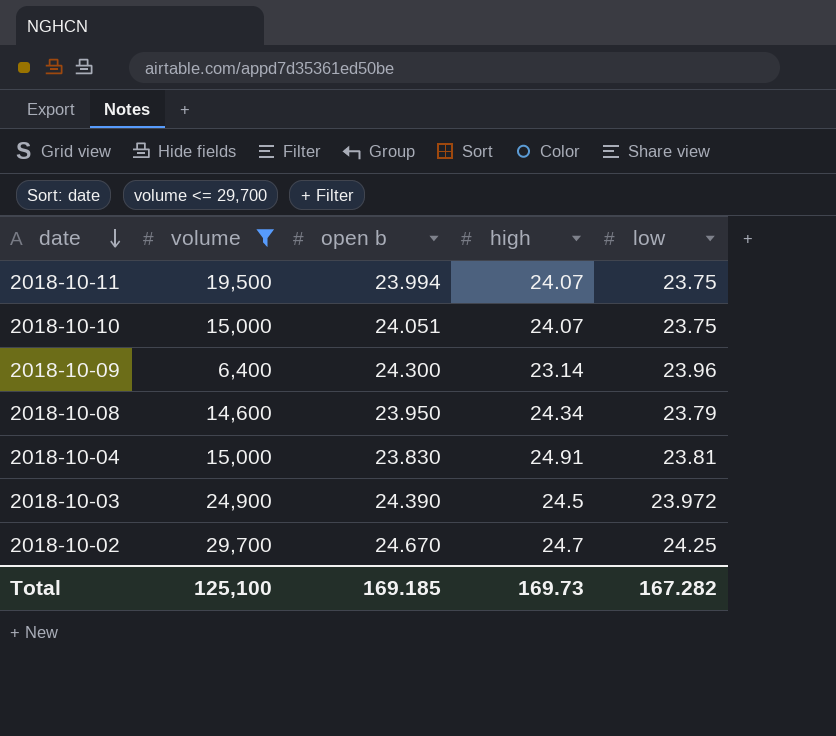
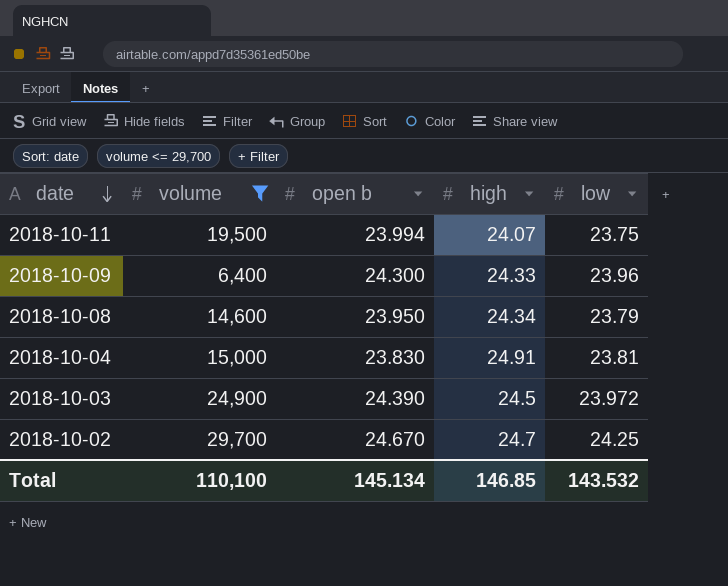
row 2018-10-10: 15,000 | 24.051 | 24.07 | 23.75 -> none
2018-10-09 | high: 23.14 -> 24.33
Total | volume: 125,100 -> 110,100
Total | open b: 169.185 -> 145.134
Total | high: 169.73 -> 146.85
Total | low: 167.282 -> 143.532

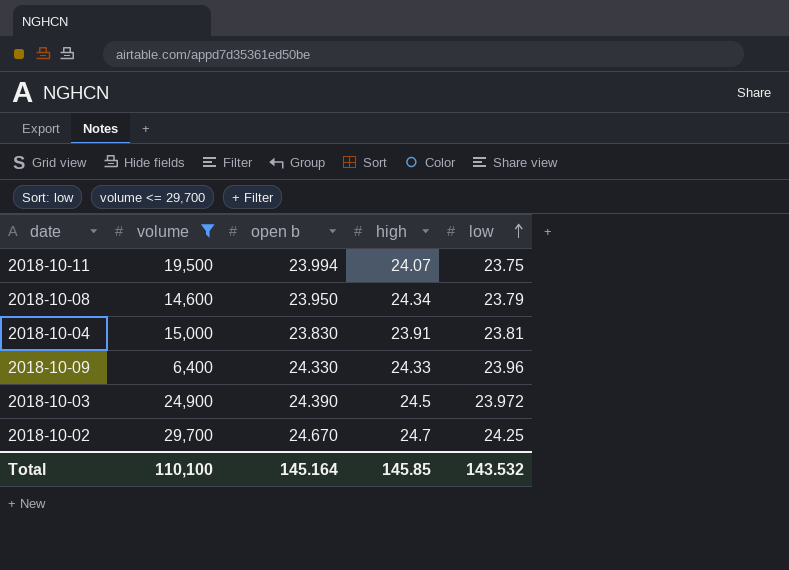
row order: date descending -> low ascending
2018-10-04 | high: 24.91 -> 23.91
2018-10-09 | open b: 24.300 -> 24.330
Total | open b: 145.134 -> 145.164
Total | high: 146.85 -> 145.85

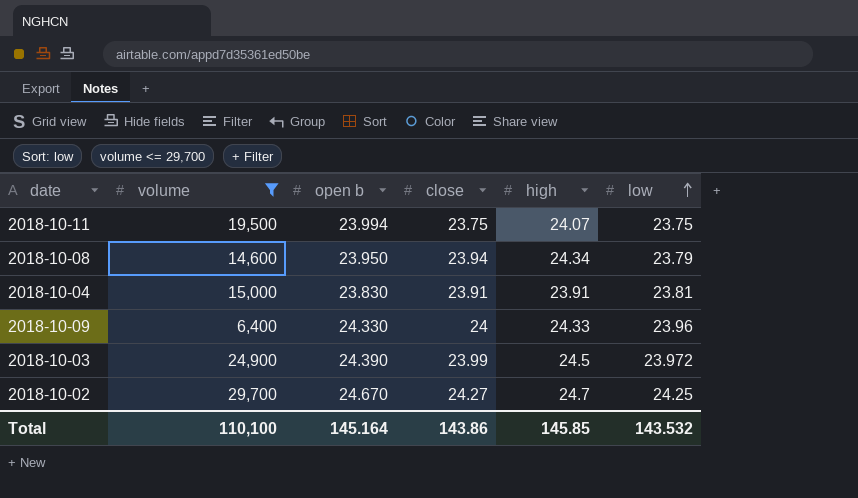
column close | position: none -> 4

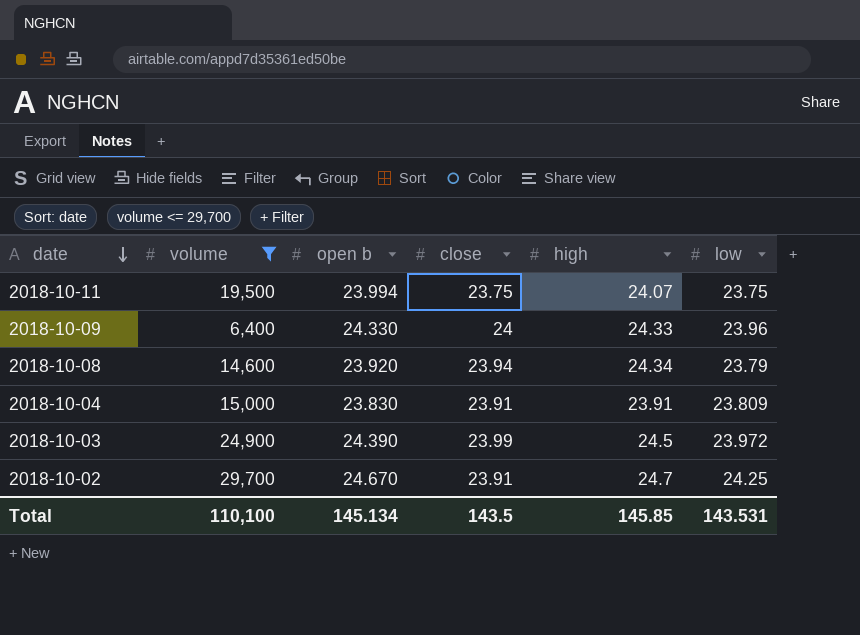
row order: low ascending -> date descending
2018-10-08 | open b: 23.950 -> 23.920
2018-10-04 | low: 23.81 -> 23.809
2018-10-02 | close: 24.27 -> 23.91
Total | open b: 145.164 -> 145.134
Total | close: 143.86 -> 143.5
Total | low: 143.532 -> 143.531

